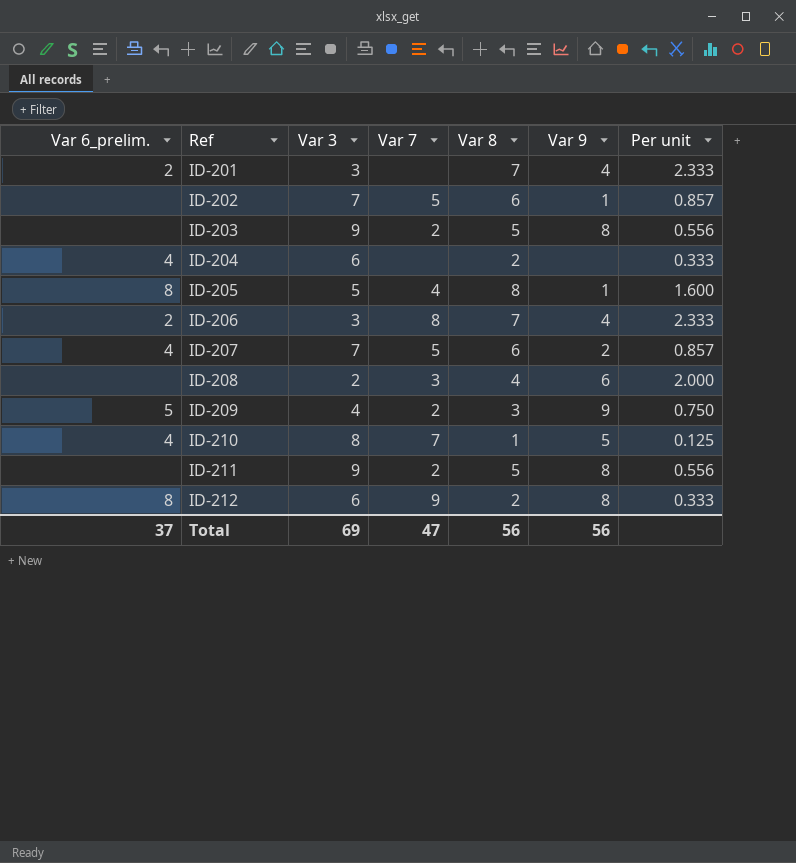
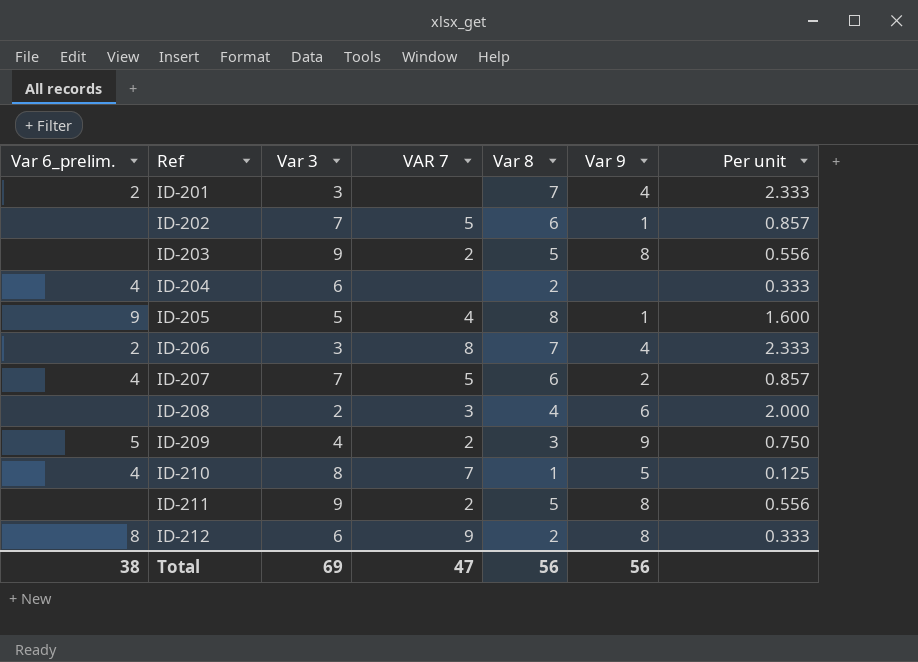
column name: Var 7 -> VAR 7
ID-205 | Var 6_prelim.: 8 -> 9
Total | Var 6_prelim.: 37 -> 38

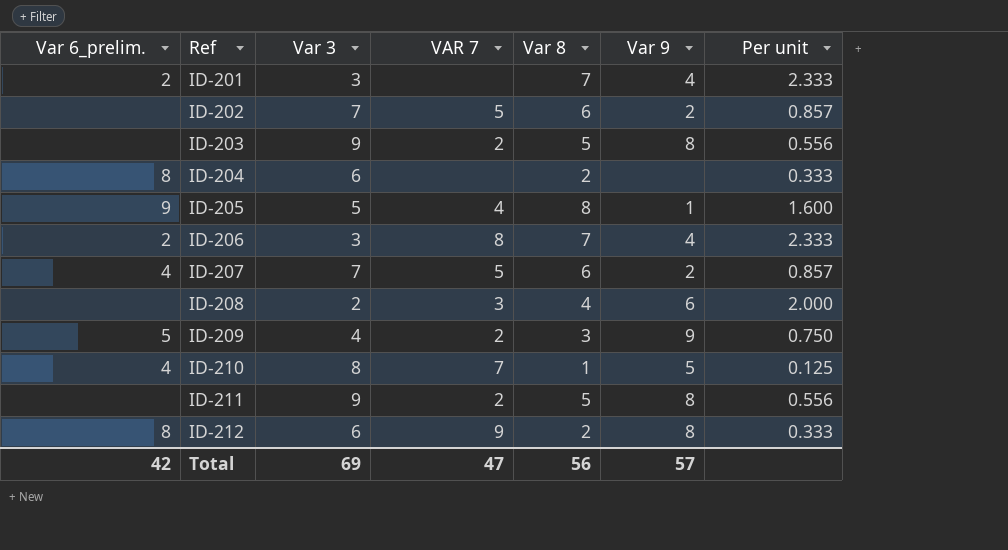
ID-202 | Var 9: 1 -> 2
ID-204 | Var 6_prelim.: 4 -> 8
Total | Var 6_prelim.: 38 -> 42
Total | Var 9: 56 -> 57

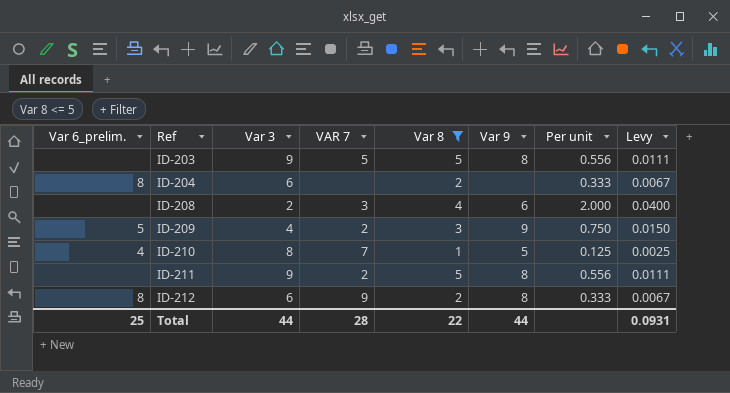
filter: none -> Var 8 <= 5
column Levy | formula: none -> [Per unit] * 0.02
ID-203 | VAR 7: 2 -> 5
Total | Var 6_prelim.: 42 -> 25
Total | Var 3: 69 -> 44
Total | VAR 7: 47 -> 28
Total | Var 8: 56 -> 22
Total | Var 9: 57 -> 44

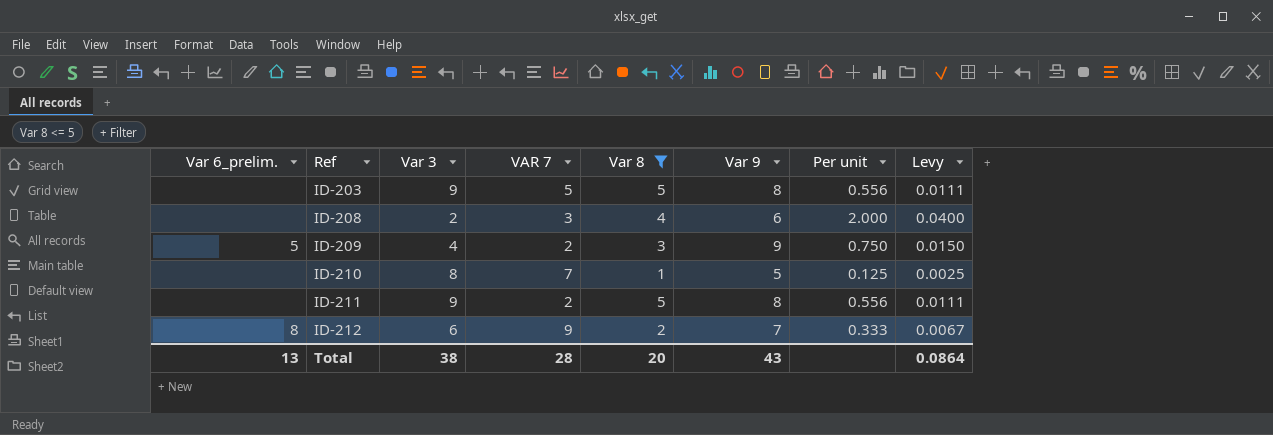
row ID-204: 8 | 6 | none | 2 | none | 0.333 | 0.0067 -> none
ID-210 | Var 6_prelim.: 4 -> none
ID-212 | Var 9: 8 -> 7
Total | Var 6_prelim.: 25 -> 13
Total | Var 3: 44 -> 38
Total | Var 8: 22 -> 20
Total | Var 9: 44 -> 43
Total | Levy: 0.0931 -> 0.0864

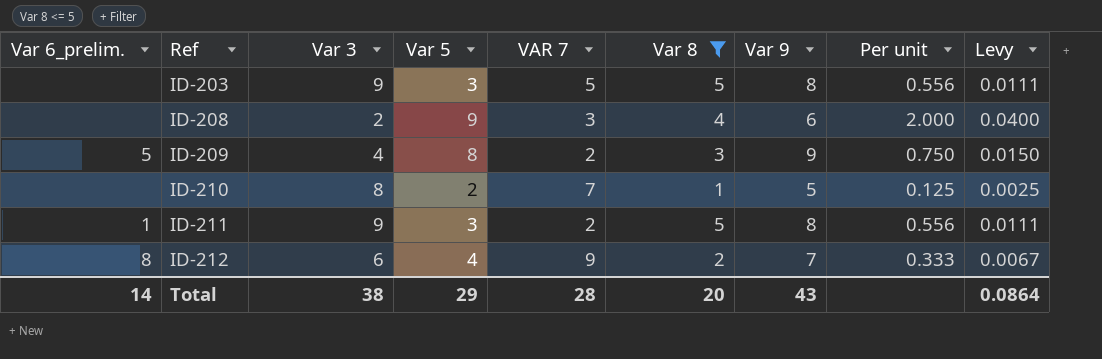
column Var 5 | position: none -> 4
ID-211 | Var 6_prelim.: none -> 1
Total | Var 6_prelim.: 13 -> 14

